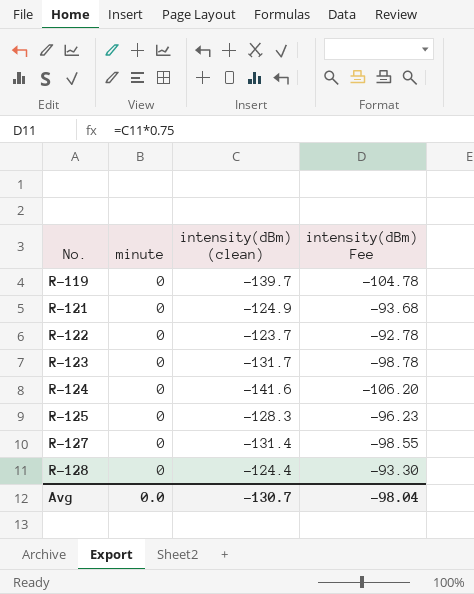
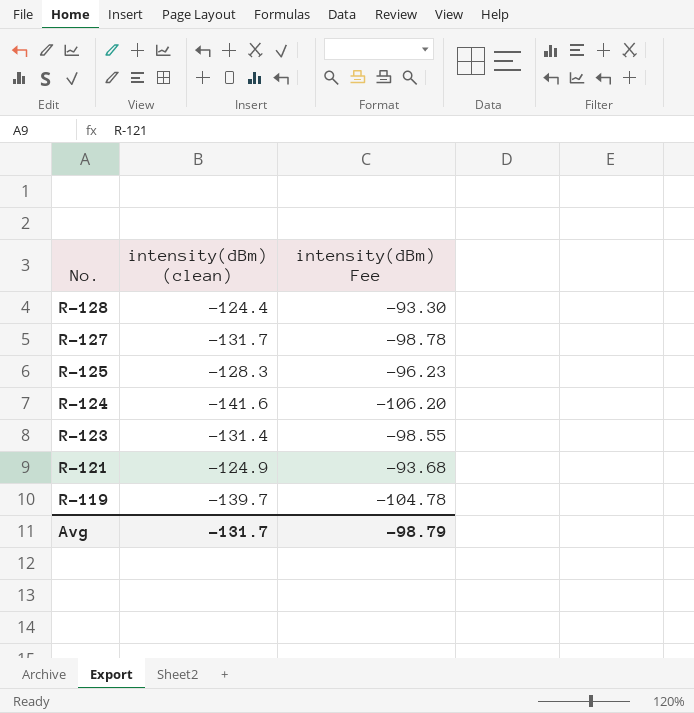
row order: No. ascending -> No. descending
column minute | position: 2 -> none
row R-122: 0 | -123.7 | -92.78 -> none
R-127 | intensity(dBm) (clean): -131.4 -> -131.7
R-127 | intensity(dBm) Fee: -98.55 -> -98.78
R-123 | intensity(dBm) (clean): -131.7 -> -131.4
R-123 | intensity(dBm) Fee: -98.78 -> -98.55
Avg | intensity(dBm) (clean): -130.7 -> -131.7
Avg | intensity(dBm) Fee: -98.04 -> -98.79

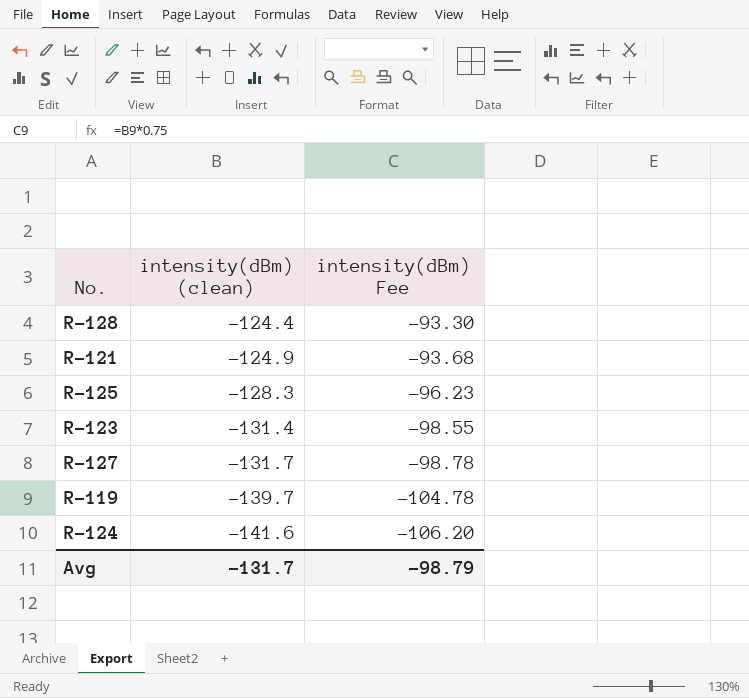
row order: No. descending -> intensity(dBm) (clean) descending

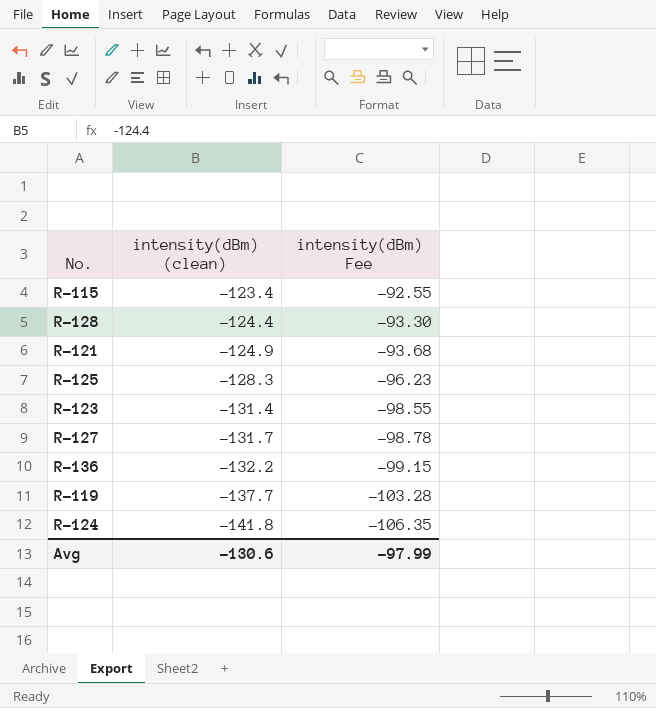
row R-115: none -> -123.4 | -92.55
row R-136: none -> -132.2 | -99.15
R-119 | intensity(dBm) (clean): -139.7 -> -137.7
R-119 | intensity(dBm) Fee: -104.78 -> -103.28
R-124 | intensity(dBm) (clean): -141.6 -> -141.8
R-124 | intensity(dBm) Fee: -106.20 -> -106.35
Avg | intensity(dBm) (clean): -131.7 -> -130.6
Avg | intensity(dBm) Fee: -98.79 -> -97.99

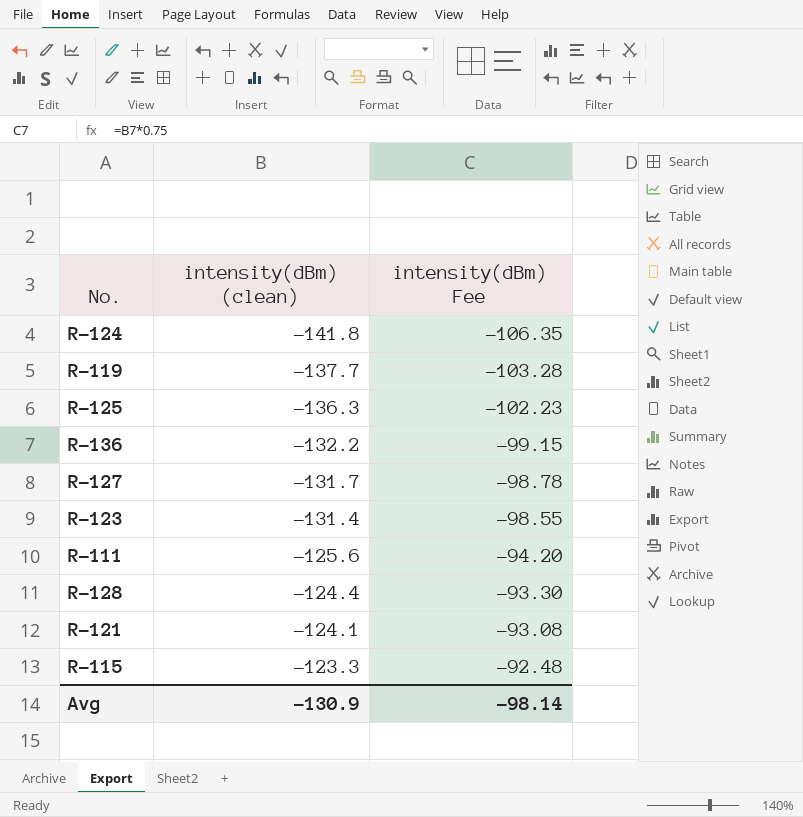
row order: intensity(dBm) (clean) descending -> intensity(dBm) (clean) ascending
R-125 | intensity(dBm) (clean): -128.3 -> -136.3
R-125 | intensity(dBm) Fee: -96.23 -> -102.23
row R-111: none -> -125.6 | -94.20
R-121 | intensity(dBm) (clean): -124.9 -> -124.1
R-121 | intensity(dBm) Fee: -93.68 -> -93.08
R-115 | intensity(dBm) (clean): -123.4 -> -123.3
R-115 | intensity(dBm) Fee: -92.55 -> -92.48
Avg | intensity(dBm) (clean): -130.6 -> -130.9
Avg | intensity(dBm) Fee: -97.99 -> -98.14

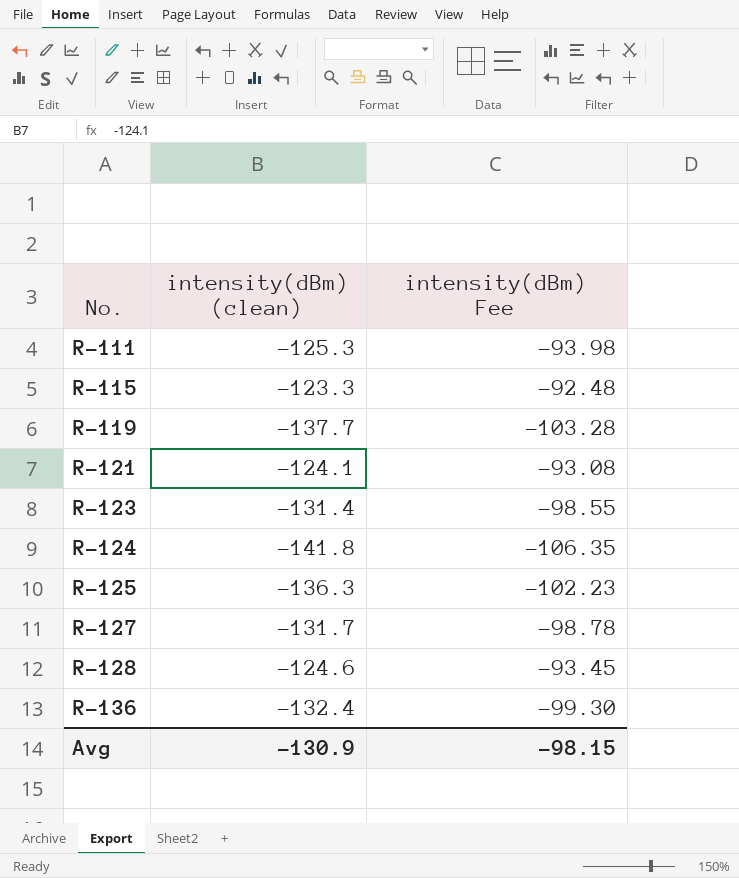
row order: intensity(dBm) (clean) ascending -> No. ascending
R-111 | intensity(dBm) (clean): -125.6 -> -125.3
R-111 | intensity(dBm) Fee: -94.20 -> -93.98
R-128 | intensity(dBm) (clean): -124.4 -> -124.6
R-128 | intensity(dBm) Fee: -93.30 -> -93.45
R-136 | intensity(dBm) (clean): -132.2 -> -132.4
R-136 | intensity(dBm) Fee: -99.15 -> -99.30
Avg | intensity(dBm) Fee: -98.14 -> -98.15

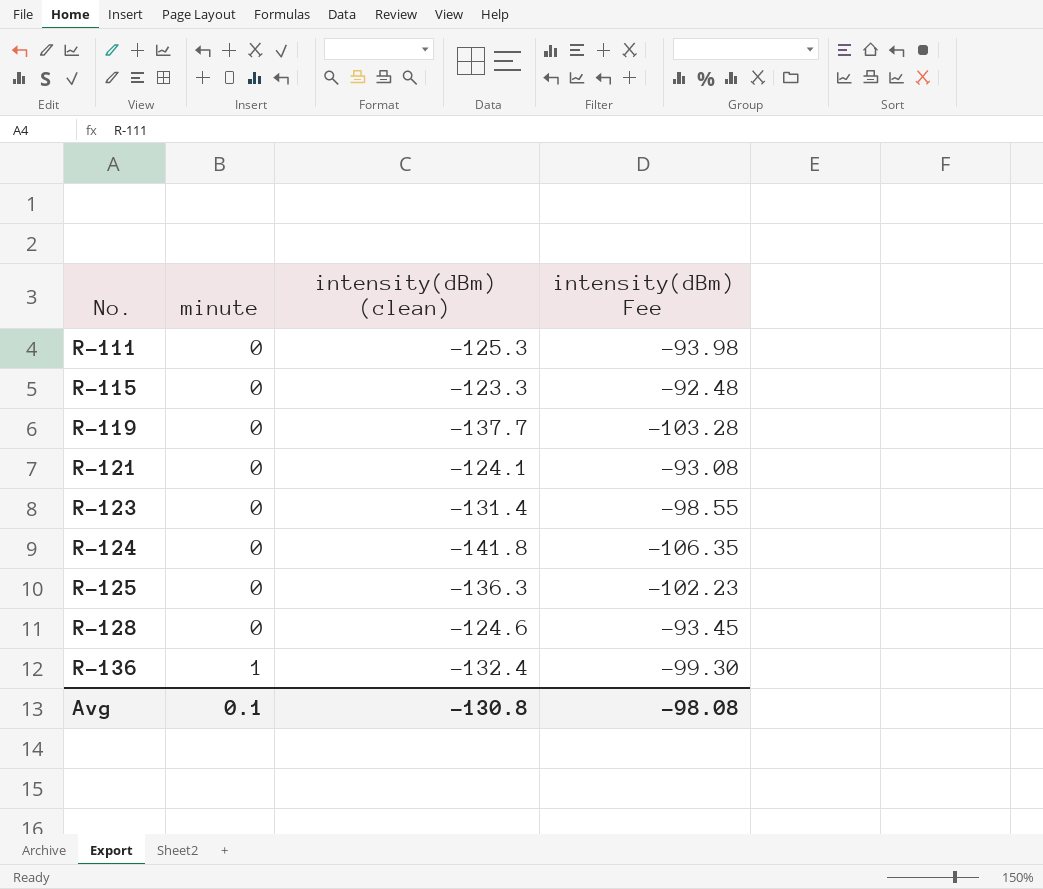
column minute | position: none -> 2
row R-127: -131.7 | -98.78 -> none
Avg | intensity(dBm) (clean): -130.9 -> -130.8
Avg | intensity(dBm) Fee: -98.15 -> -98.08

